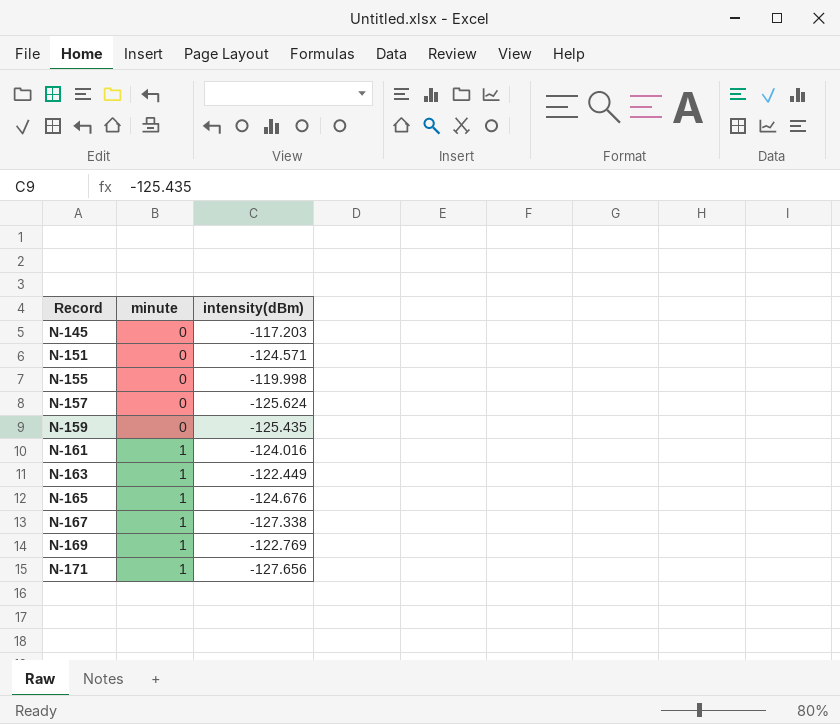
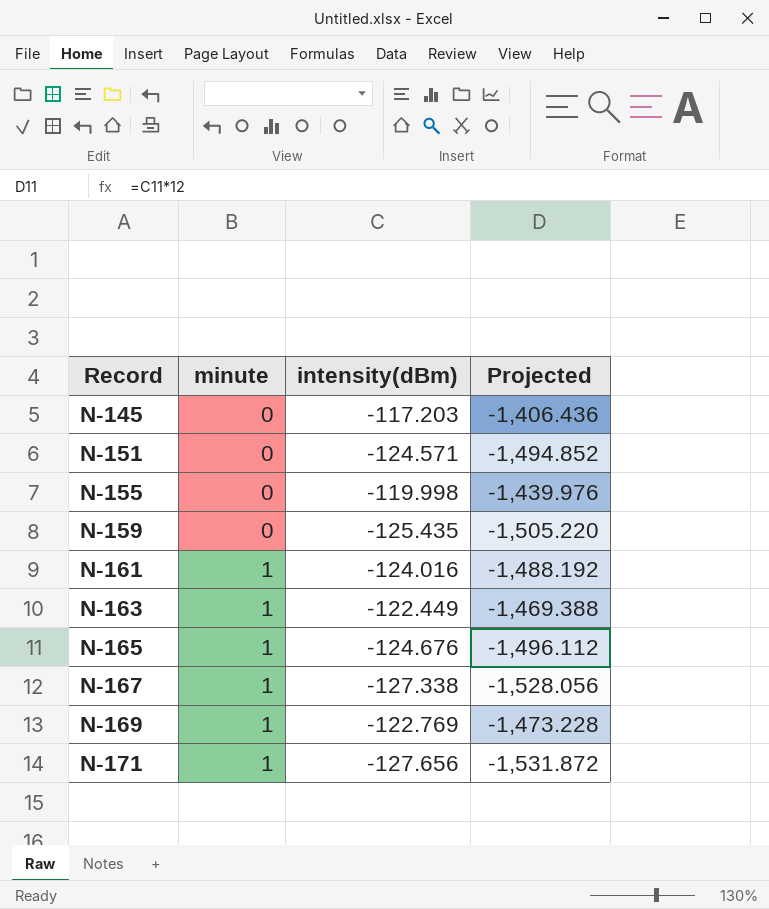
column Projected | formula: none -> [intensity(dBm)] * 12
row N-157: 0 | -125.624 -> none

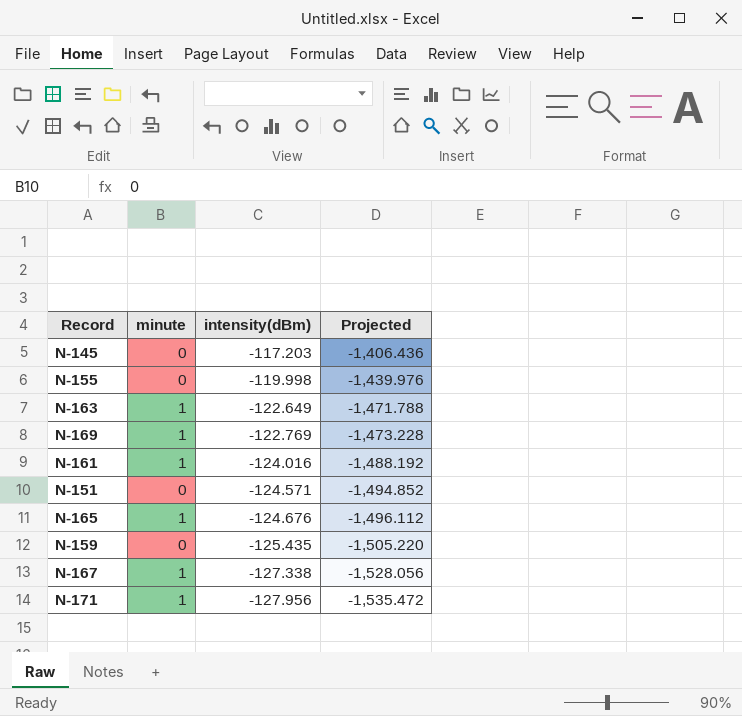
row order: Record ascending -> intensity(dBm) descending
N-163 | intensity(dBm): -122.449 -> -122.649
N-163 | Projected: -1,469.388 -> -1,471.788
N-171 | intensity(dBm): -127.656 -> -127.956
N-171 | Projected: -1,531.872 -> -1,535.472

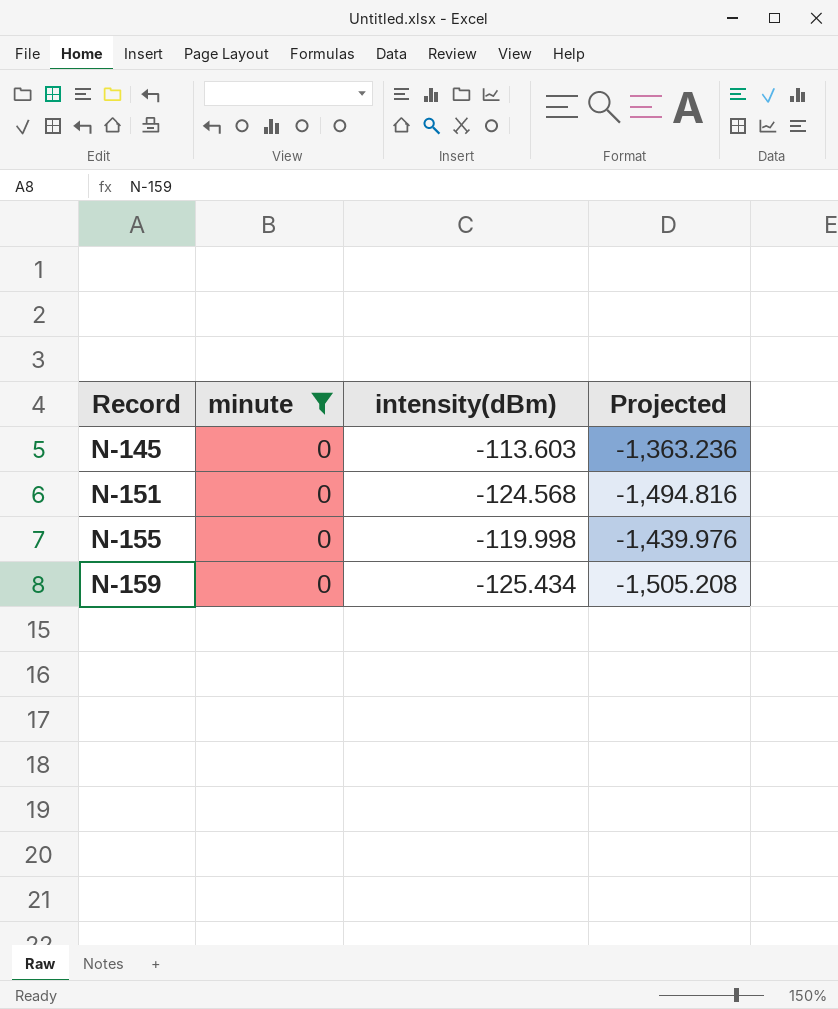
filter: none -> minute = 0
row order: intensity(dBm) descending -> Record ascending
N-145 | intensity(dBm): -117.203 -> -113.603
N-145 | Projected: -1,406.436 -> -1,363.236
N-151 | intensity(dBm): -124.571 -> -124.568
N-151 | Projected: -1,494.852 -> -1,494.816
N-159 | intensity(dBm): -125.435 -> -125.434
N-159 | Projected: -1,505.220 -> -1,505.208

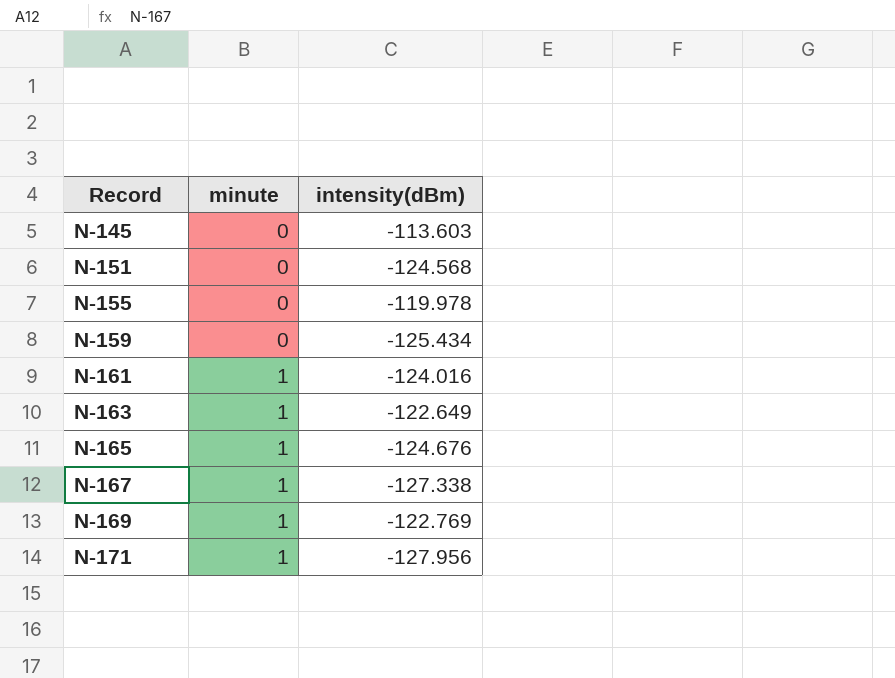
filter: minute = 0 -> none
column Projected | formula: [intensity(dBm)] * 12 -> none
N-155 | intensity(dBm): -119.998 -> -119.978

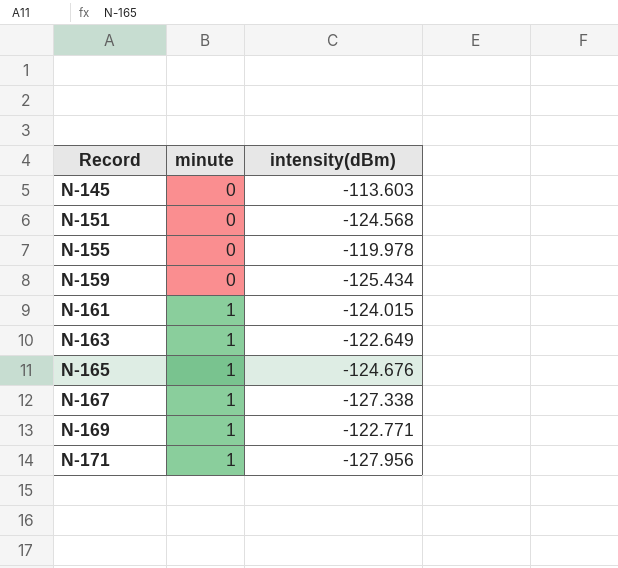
N-161 | intensity(dBm): -124.016 -> -124.015
N-169 | intensity(dBm): -122.769 -> -122.771

